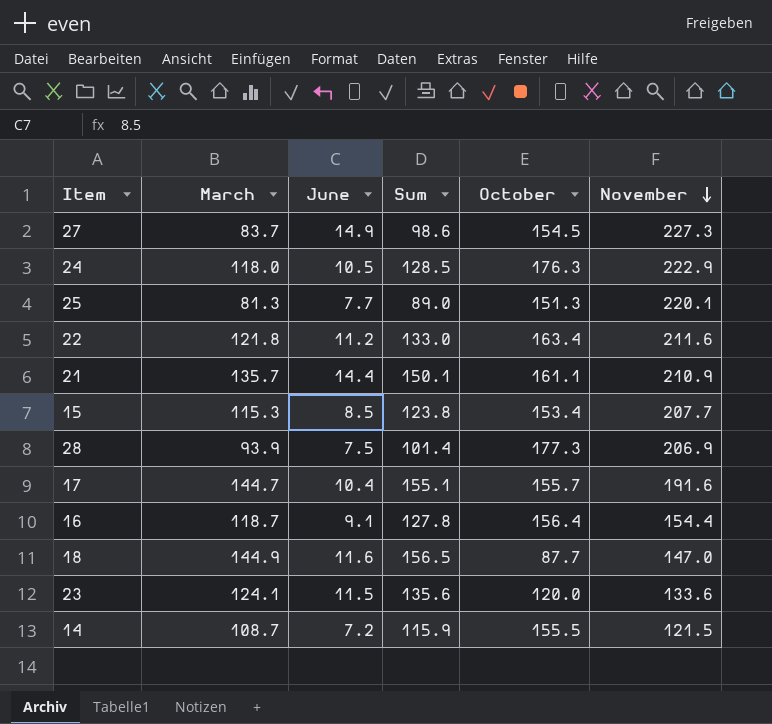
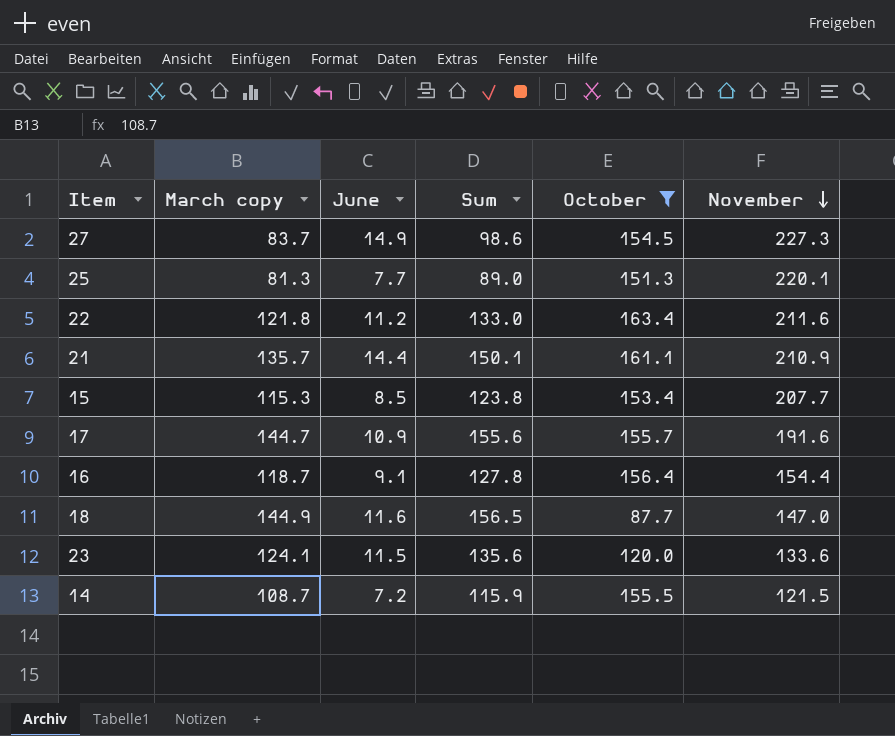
filter: none -> October <= 163.4
column name: March -> March copy
17 | June: 10.4 -> 10.9
17 | Sum: 155.1 -> 155.6

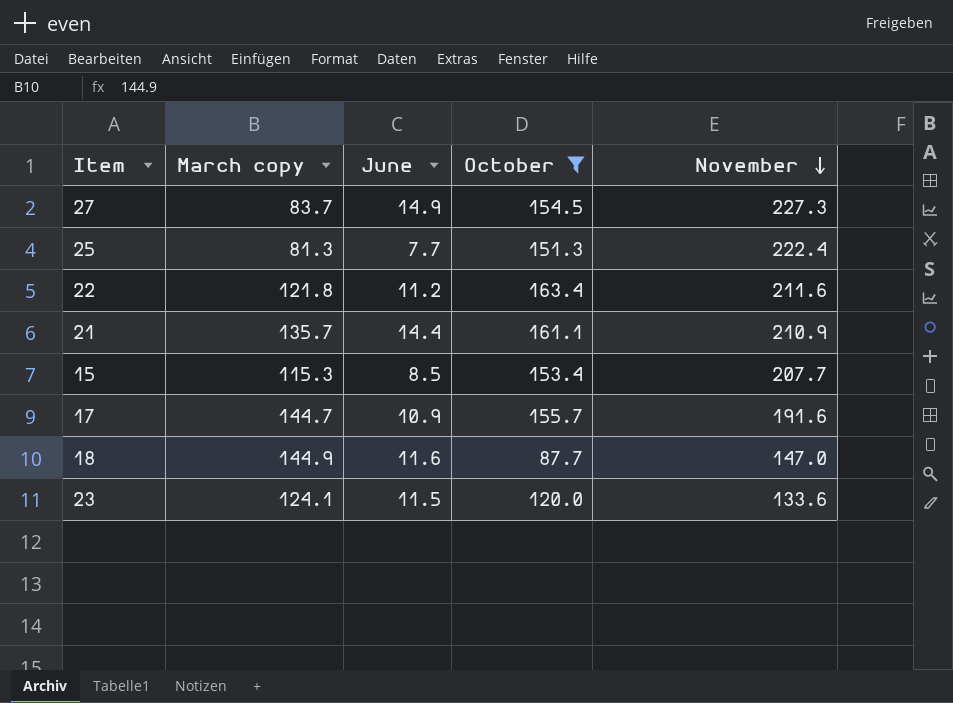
column Sum | formula: [March copy] + [June] -> none
row 16: 118.7 | 9.1 | 127.8 | 156.4 | 154.4 -> none
row 14: 108.7 | 7.2 | 115.9 | 155.5 | 121.5 -> none
25 | November: 220.1 -> 222.4

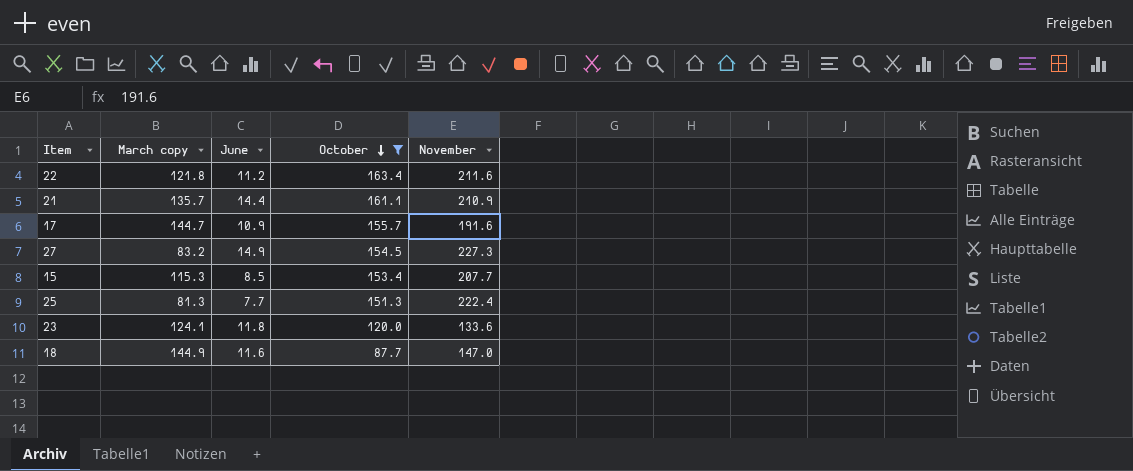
row order: November descending -> October descending
27 | March copy: 83.7 -> 83.2
23 | June: 11.5 -> 11.8

